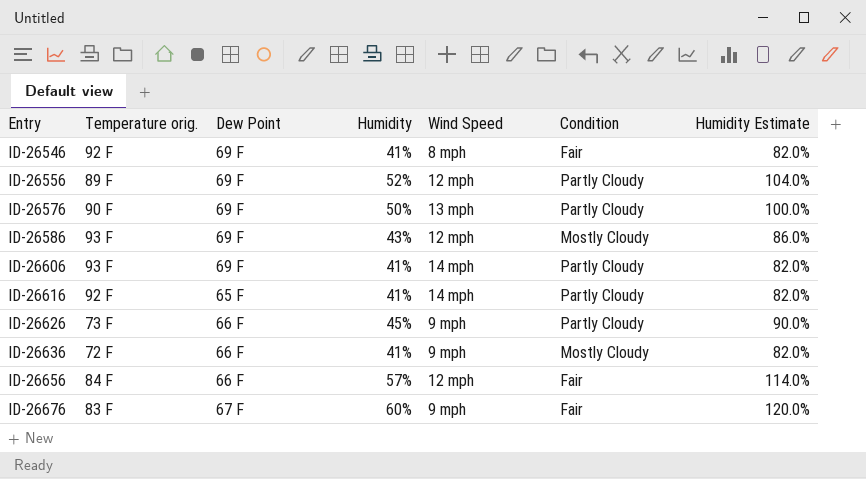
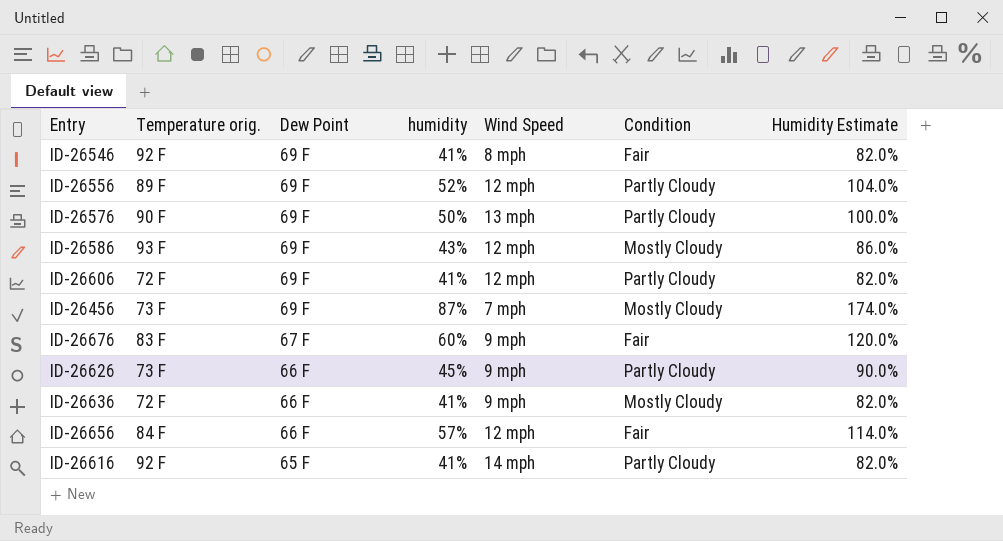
row order: Entry ascending -> Dew Point descending
column name: Humidity -> humidity
ID-26606 | Temperature orig.: 93 F -> 72 F
ID-26606 | Wind Speed: 14 mph -> 12 mph
row ID-26456: none -> 73 F | 69 F | 87% | 7 mph | Mostly Cloudy | 174.0%

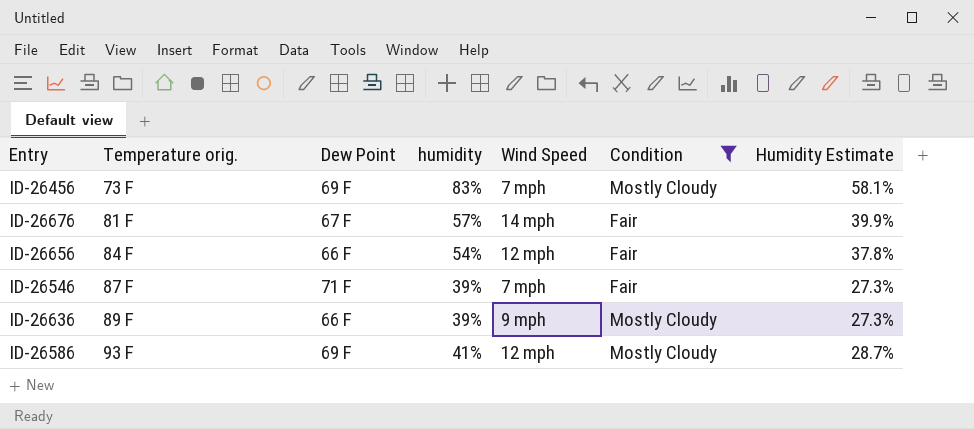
filter: none -> Condition != Partly Cloudy
row order: Dew Point descending -> Temperature orig. ascending
column Humidity Estimate | formula: [humidity] * 2 -> [humidity] * 0.7
ID-26456 | humidity: 87% -> 83%
ID-26676 | Temperature orig.: 83 F -> 81 F
ID-26676 | humidity: 60% -> 57%
ID-26676 | Wind Speed: 9 mph -> 14 mph
ID-26656 | humidity: 57% -> 54%
ID-26546 | Temperature orig.: 92 F -> 87 F
ID-26546 | Dew Point: 69 F -> 71 F
ID-26546 | humidity: 41% -> 39%
ID-26546 | Wind Speed: 8 mph -> 7 mph
ID-26636 | Temperature orig.: 72 F -> 89 F
ID-26636 | humidity: 41% -> 39%
ID-26586 | humidity: 43% -> 41%

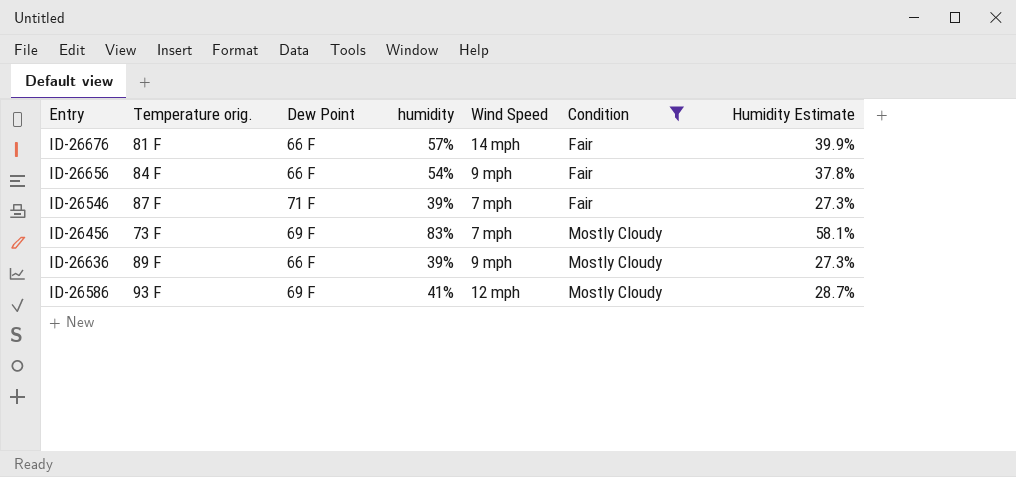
row order: Temperature orig. ascending -> Condition ascending
ID-26676 | Dew Point: 67 F -> 66 F
ID-26656 | Wind Speed: 12 mph -> 9 mph

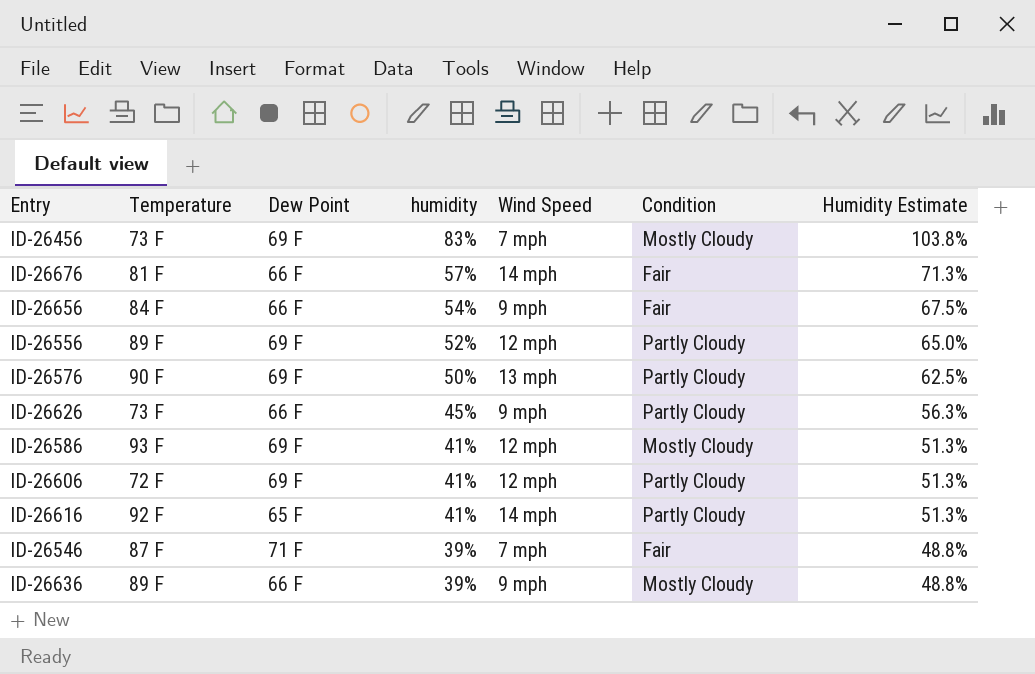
filter: Condition != Partly Cloudy -> none
row order: Condition ascending -> humidity descending
column name: Temperature orig. -> Temperature
column Humidity Estimate | formula: [humidity] * 0.7 -> [humidity] * 1.25

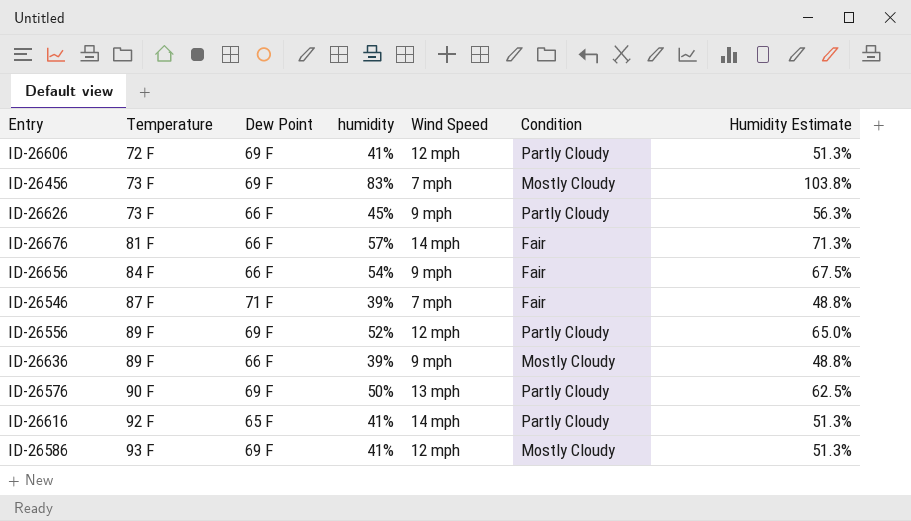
row order: humidity descending -> Temperature ascending

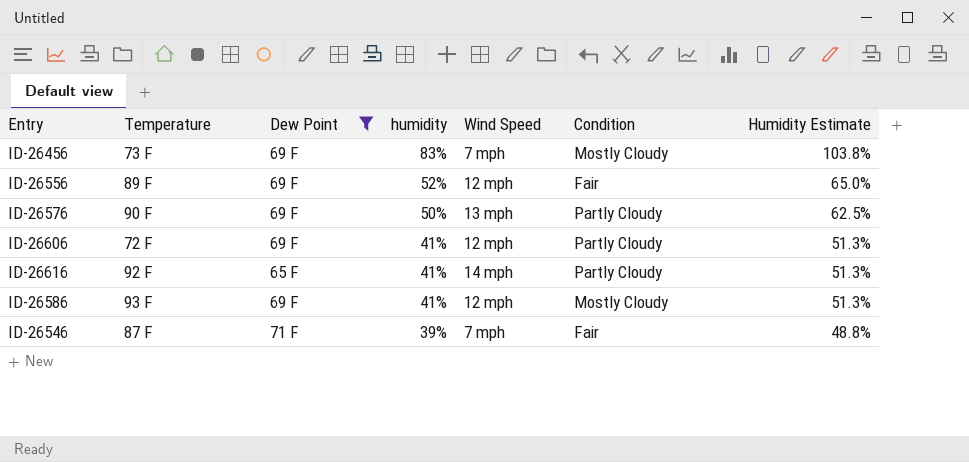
filter: none -> Dew Point != 66 F
row order: Temperature ascending -> humidity descending
ID-26556 | Condition: Partly Cloudy -> Fair

